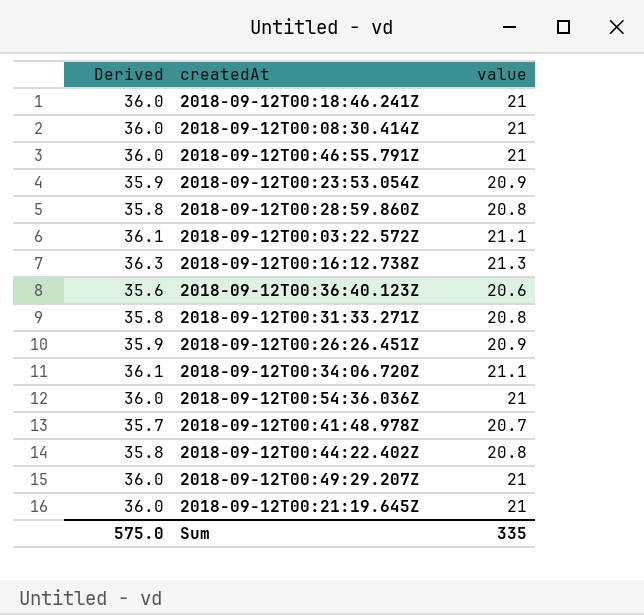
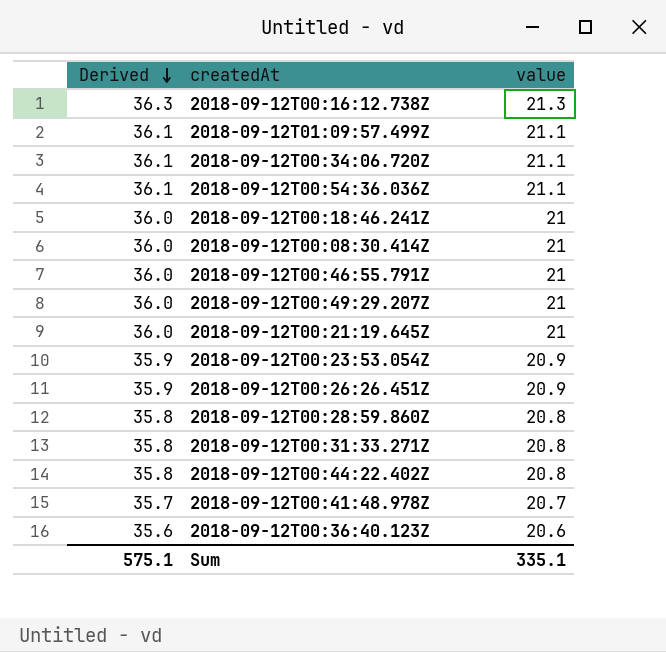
row order: none -> Derived descending
row 2018-09-12T00:03:22.572Z: 36.1 | 21.1 -> none
row 2018-09-12T01:09:57.499Z: none -> 36.1 | 21.1
2018-09-12T00:54:36.036Z | Derived: 36.0 -> 36.1
2018-09-12T00:54:36.036Z | value: 21 -> 21.1
Sum | Derived: 575.0 -> 575.1
Sum | value: 335 -> 335.1

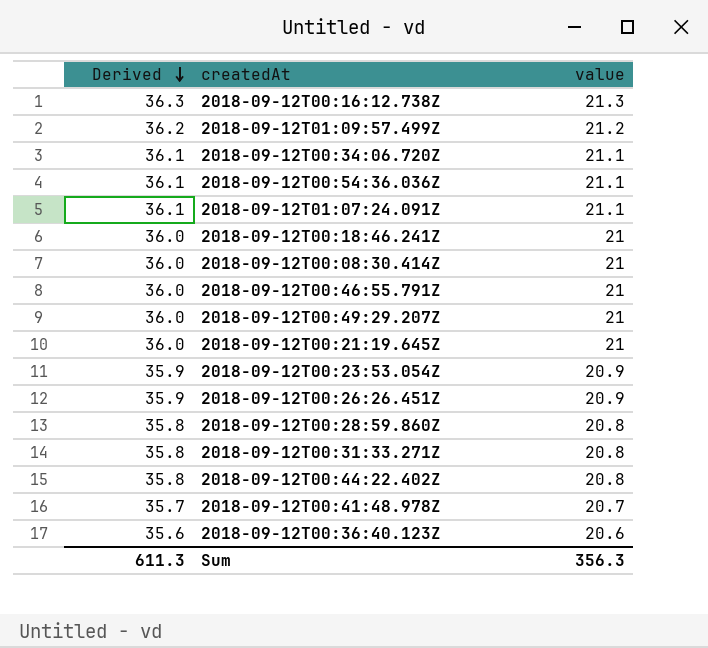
2018-09-12T01:09:57.499Z | Derived: 36.1 -> 36.2
2018-09-12T01:09:57.499Z | value: 21.1 -> 21.2
row 2018-09-12T01:07:24.091Z: none -> 36.1 | 21.1
Sum | Derived: 575.1 -> 611.3
Sum | value: 335.1 -> 356.3

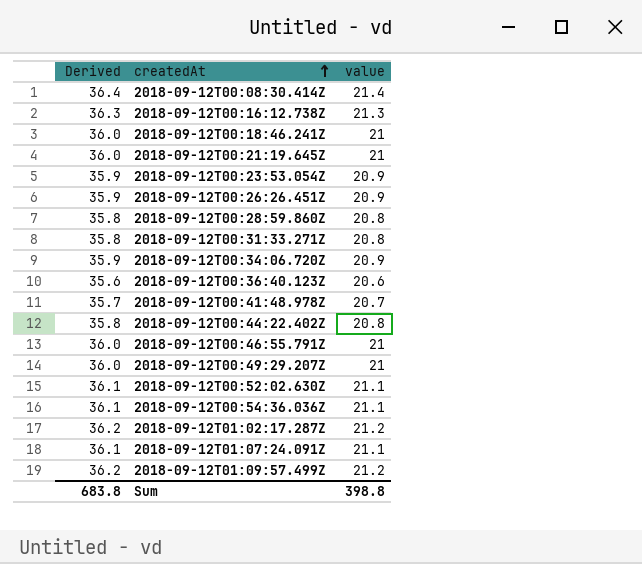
row order: Derived descending -> createdAt ascending
2018-09-12T00:08:30.414Z | Derived: 36.0 -> 36.4
2018-09-12T00:08:30.414Z | value: 21 -> 21.4
2018-09-12T00:34:06.720Z | Derived: 36.1 -> 35.9
2018-09-12T00:34:06.720Z | value: 21.1 -> 20.9
row 2018-09-12T00:52:02.630Z: none -> 36.1 | 21.1
row 2018-09-12T01:02:17.287Z: none -> 36.2 | 21.2
Sum | Derived: 611.3 -> 683.8
Sum | value: 356.3 -> 398.8

